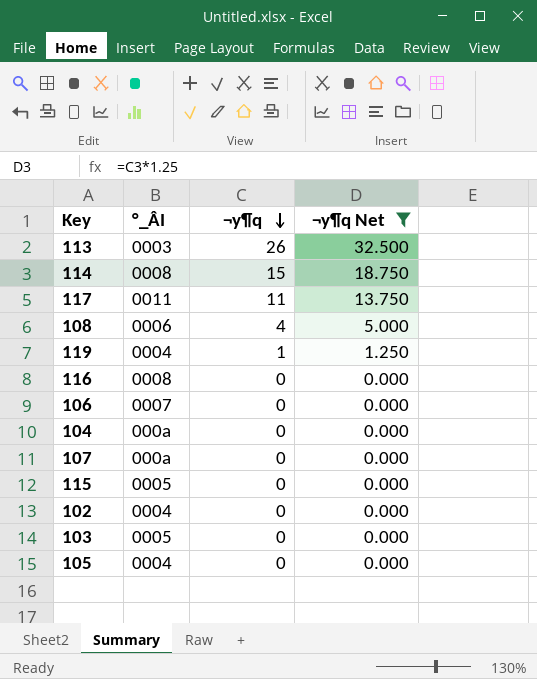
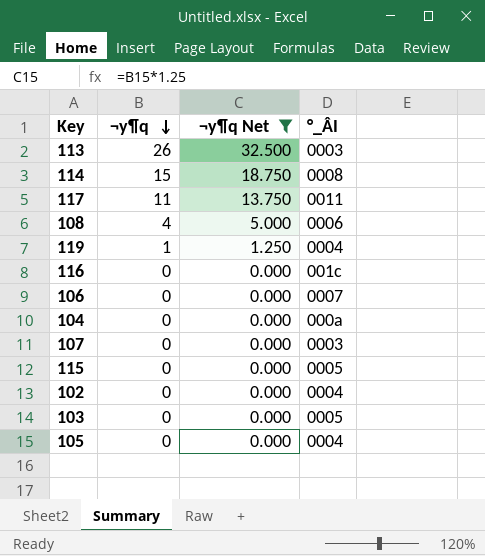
column °_ÂI | position: 2 -> 4
116 | °_ÂI: 0008 -> 001c
107 | °_ÂI: 000a -> 0003

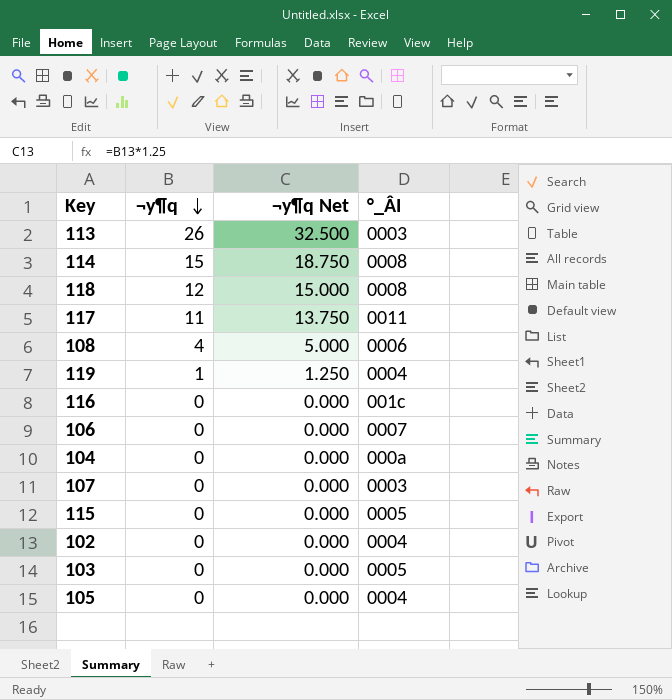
filter: ¬y¶q Net != 15.000 -> none

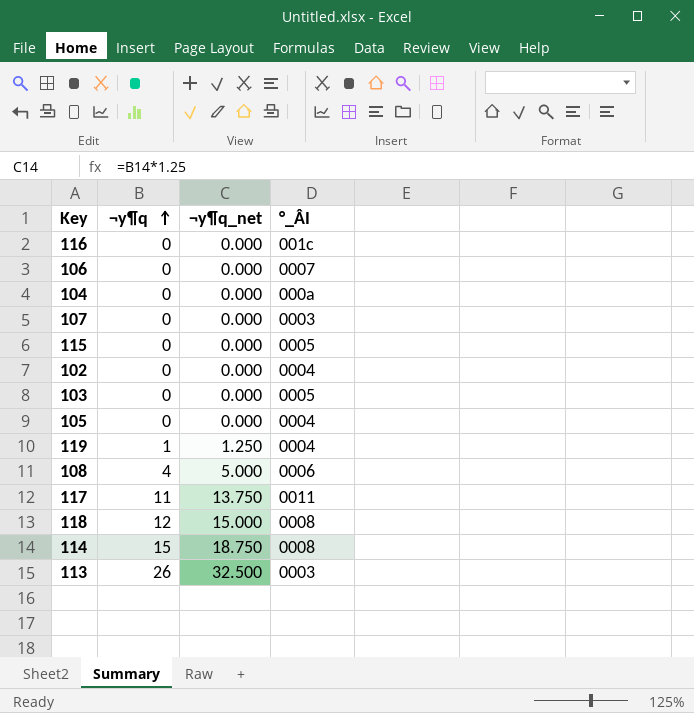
row order: ¬y¶q descending -> ¬y¶q ascending
column name: ¬y¶q Net -> ¬y¶q_net

